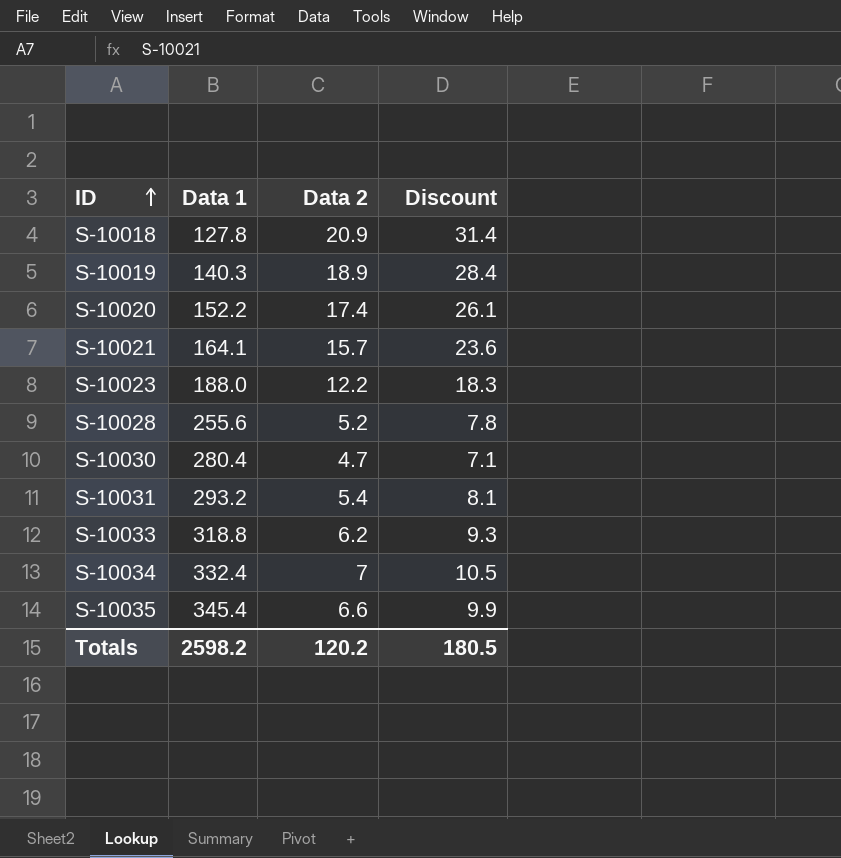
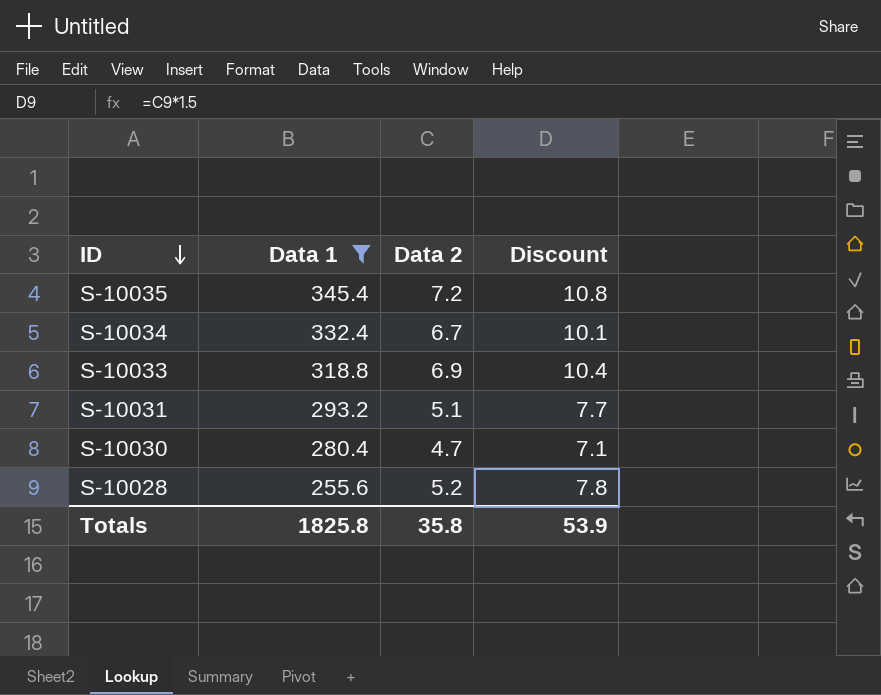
filter: none -> Data 1 >= 255.6
row order: ID ascending -> ID descending
S-10035 | Data 2: 6.6 -> 7.2
S-10035 | Discount: 9.9 -> 10.8
S-10034 | Data 2: 7 -> 6.7
S-10034 | Discount: 10.5 -> 10.1
S-10033 | Data 2: 6.2 -> 6.9
S-10033 | Discount: 9.3 -> 10.4
S-10031 | Data 2: 5.4 -> 5.1
S-10031 | Discount: 8.1 -> 7.7
Totals | Data 1: 2598.2 -> 1825.8
Totals | Data 2: 120.2 -> 35.8
Totals | Discount: 180.5 -> 53.9

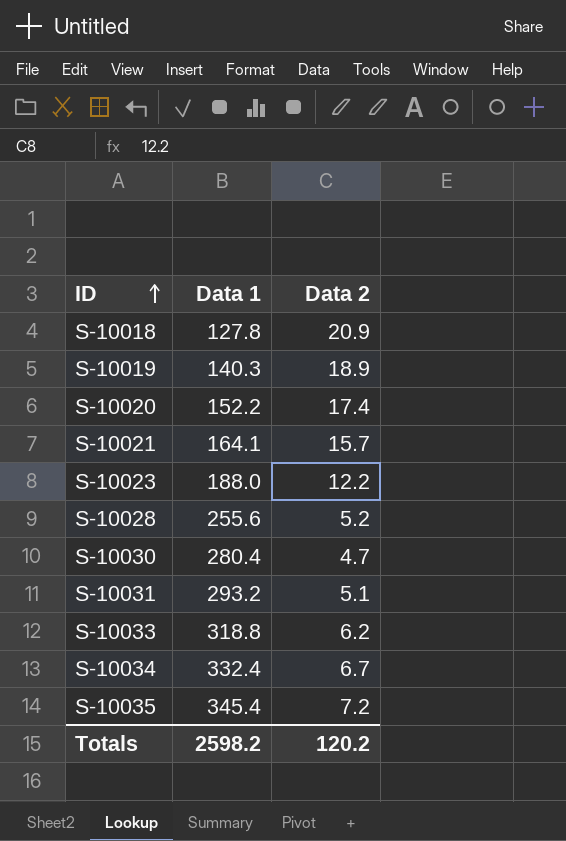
filter: Data 1 >= 255.6 -> none
row order: ID descending -> ID ascending
column Discount | formula: [Data 2] * 1.5 -> none
S-10033 | Data 2: 6.9 -> 6.2
Totals | Data 1: 1825.8 -> 2598.2
Totals | Data 2: 35.8 -> 120.2

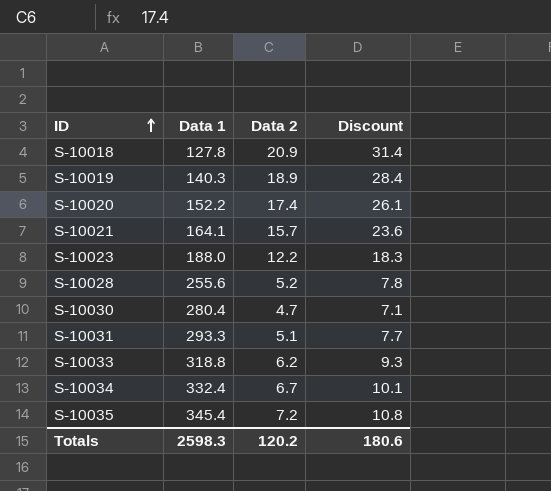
column Discount | formula: none -> [Data 2] * 1.5
S-10031 | Data 1: 293.2 -> 293.3
Totals | Data 1: 2598.2 -> 2598.3

